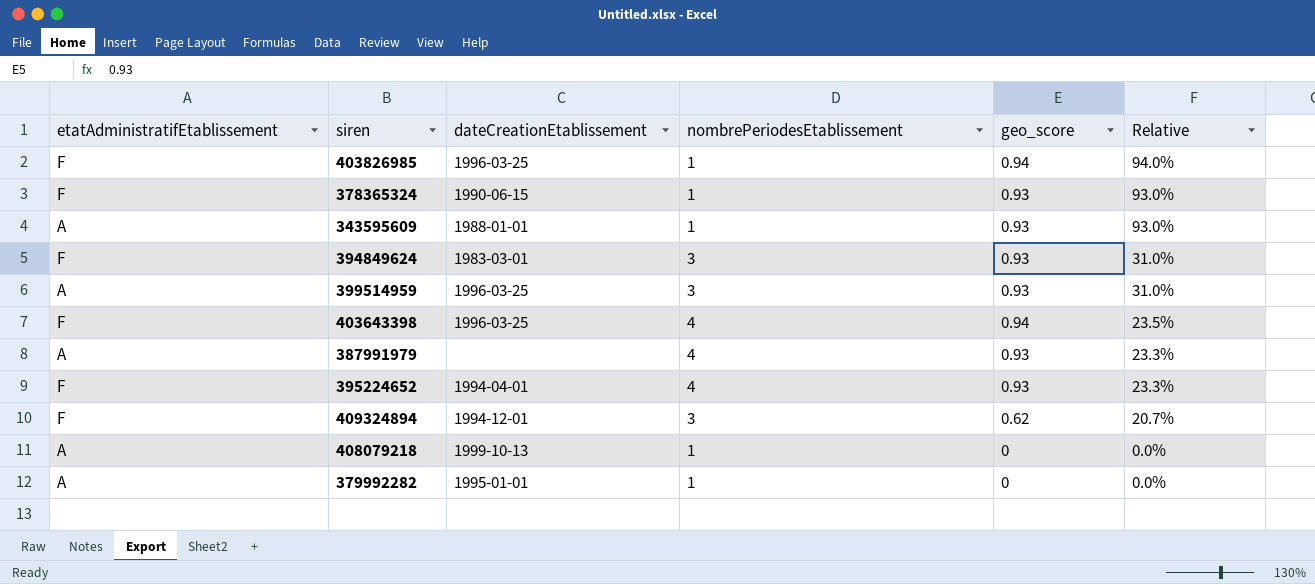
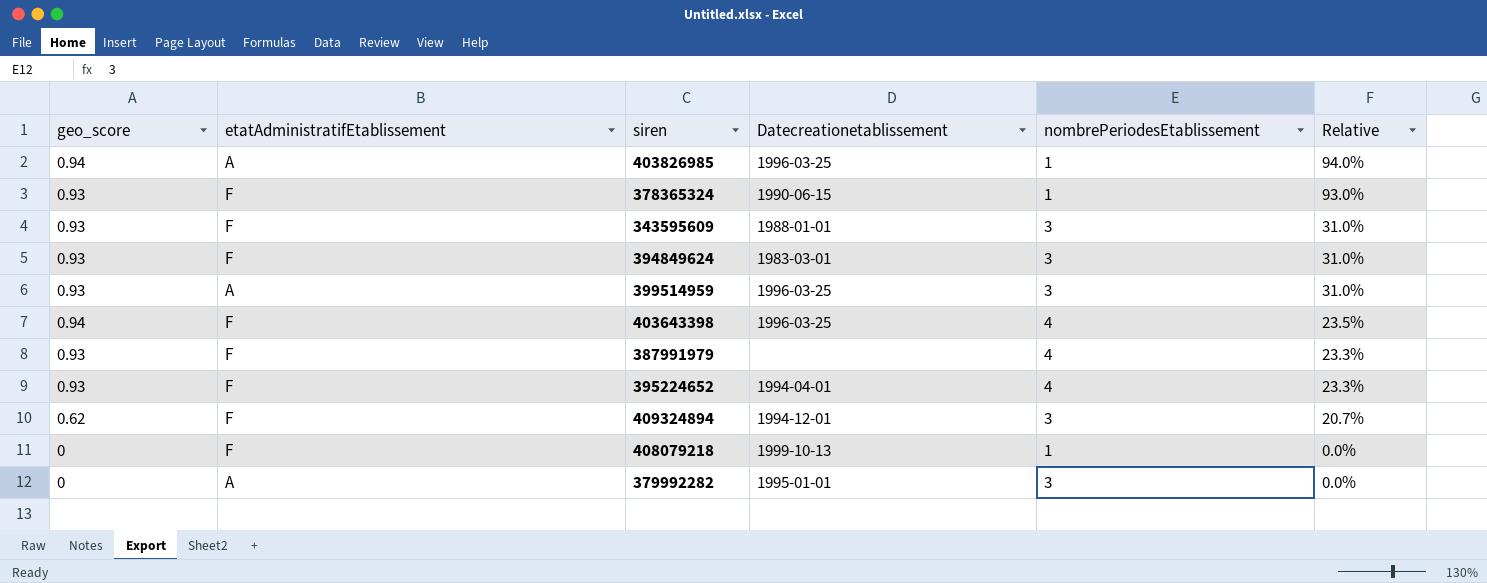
column geo_score | position: 5 -> 1
column name: dateCreationEtablissement -> Datecreationetablissement
403826985 | etatAdministratifEtablissement: F -> A
343595609 | etatAdministratifEtablissement: A -> F
343595609 | nombrePeriodesEtablissement: 1 -> 3
343595609 | Relative: 93.0% -> 31.0%
387991979 | etatAdministratifEtablissement: A -> F
408079218 | etatAdministratifEtablissement: A -> F
379992282 | nombrePeriodesEtablissement: 1 -> 3

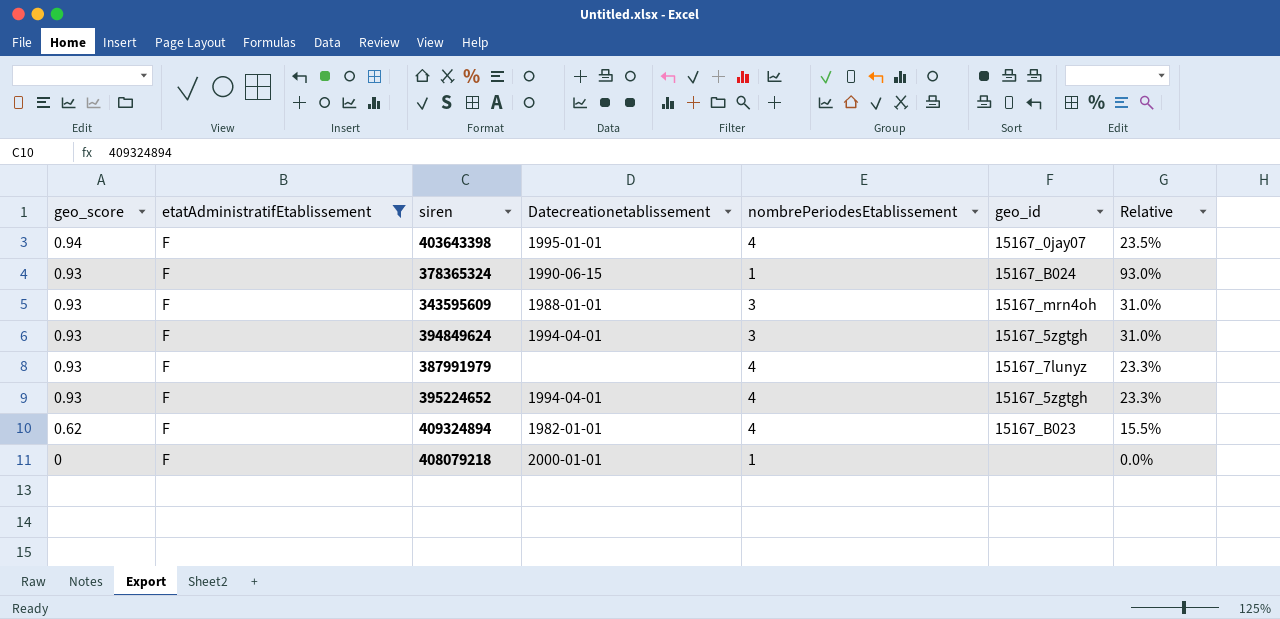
filter: none -> etatAdministratifEtablissement = F
row order: Relative descending -> geo_score descending
column geo_id | position: none -> 6
403643398 | Datecreationetablissement: 1996-03-25 -> 1995-01-01
394849624 | Datecreationetablissement: 1983-03-01 -> 1994-04-01
409324894 | Datecreationetablissement: 1994-12-01 -> 1982-01-01
409324894 | nombrePeriodesEtablissement: 3 -> 4
409324894 | Relative: 20.7% -> 15.5%
408079218 | Datecreationetablissement: 1999-10-13 -> 2000-01-01

